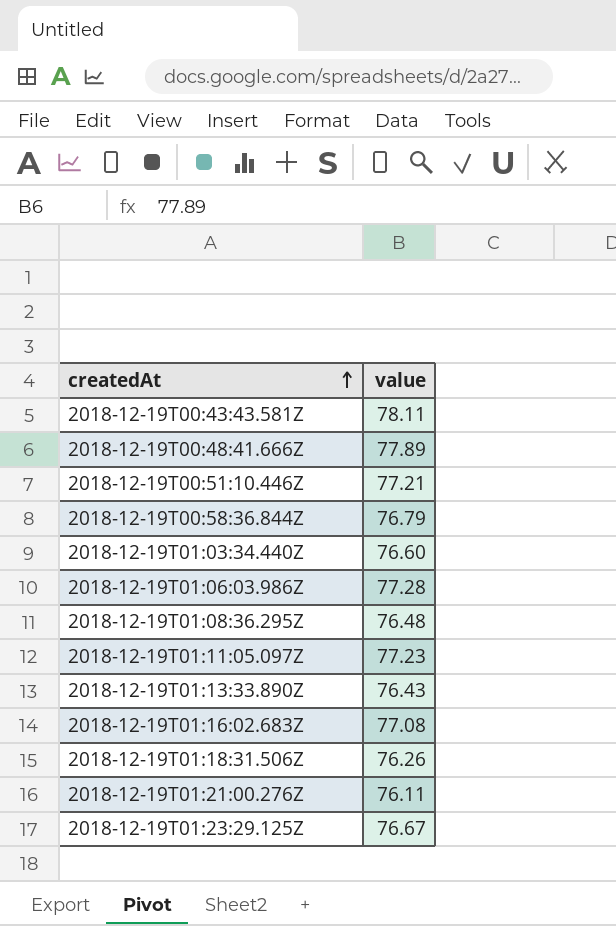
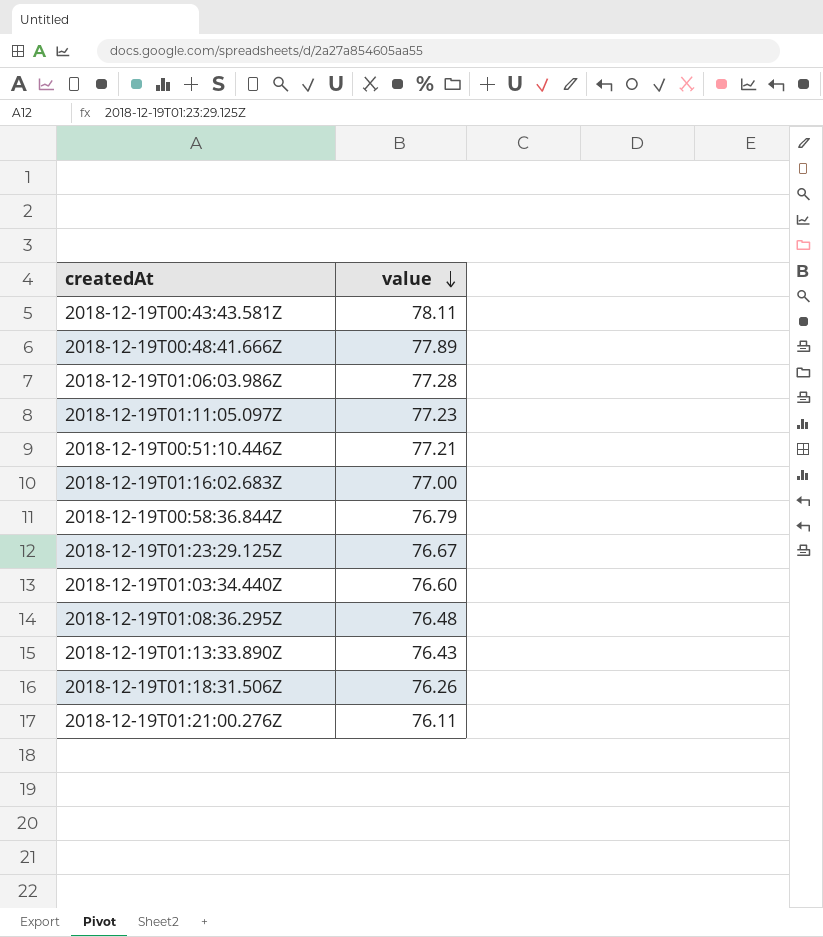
row order: createdAt ascending -> value descending
2018-12-19T01:16:02.683Z | value: 77.08 -> 77.00

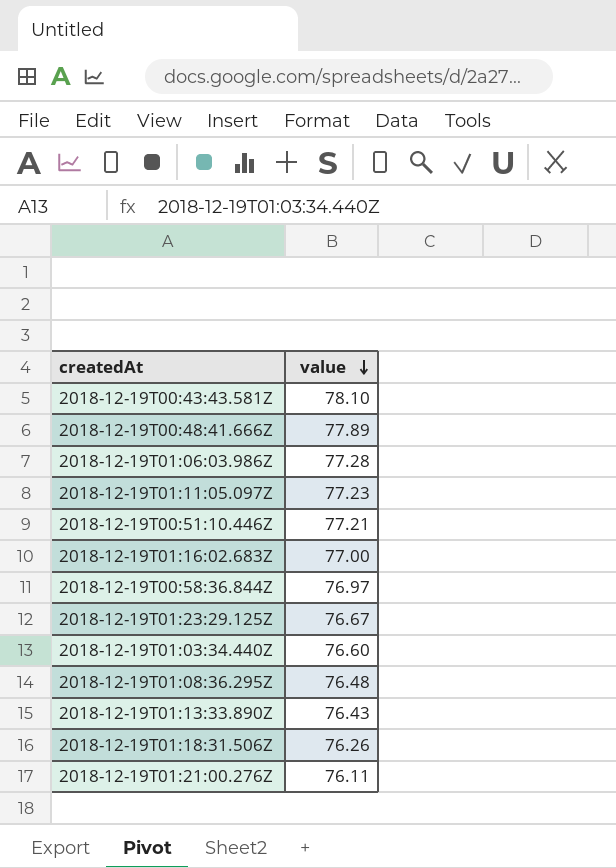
2018-12-19T00:43:43.581Z | value: 78.11 -> 78.10
2018-12-19T00:58:36.844Z | value: 76.79 -> 76.97

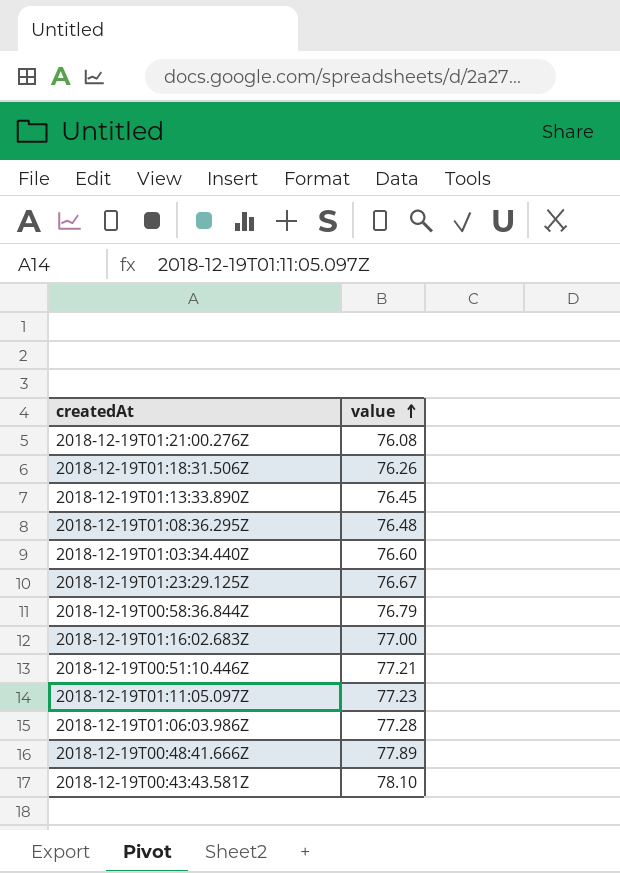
row order: value descending -> value ascending
2018-12-19T01:21:00.276Z | value: 76.11 -> 76.08
2018-12-19T01:13:33.890Z | value: 76.43 -> 76.45
2018-12-19T00:58:36.844Z | value: 76.97 -> 76.79

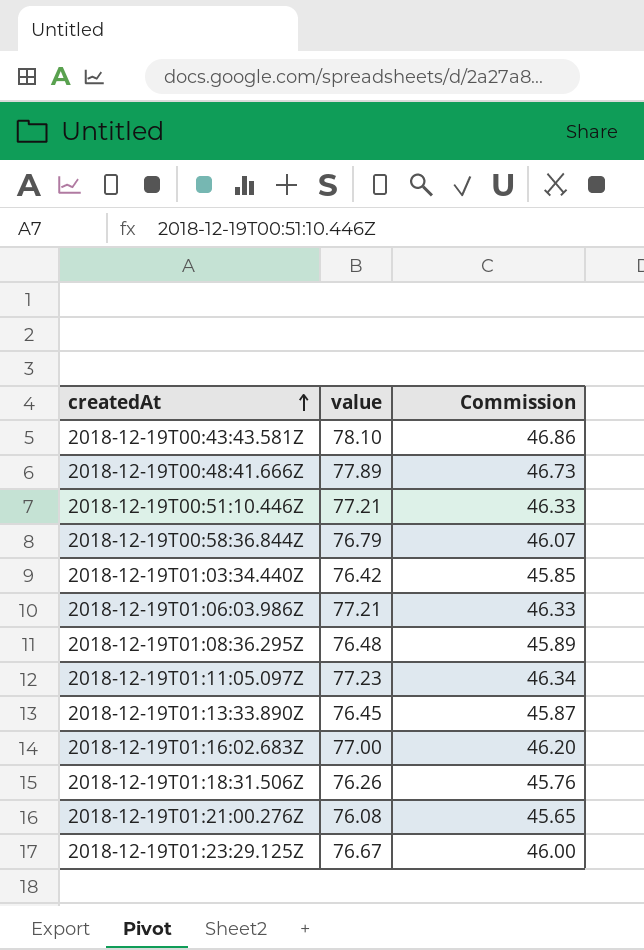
row order: value ascending -> createdAt ascending
column Commission | formula: none -> [value] * 0.6
2018-12-19T01:03:34.440Z | value: 76.60 -> 76.42
2018-12-19T01:06:03.986Z | value: 77.28 -> 77.21

